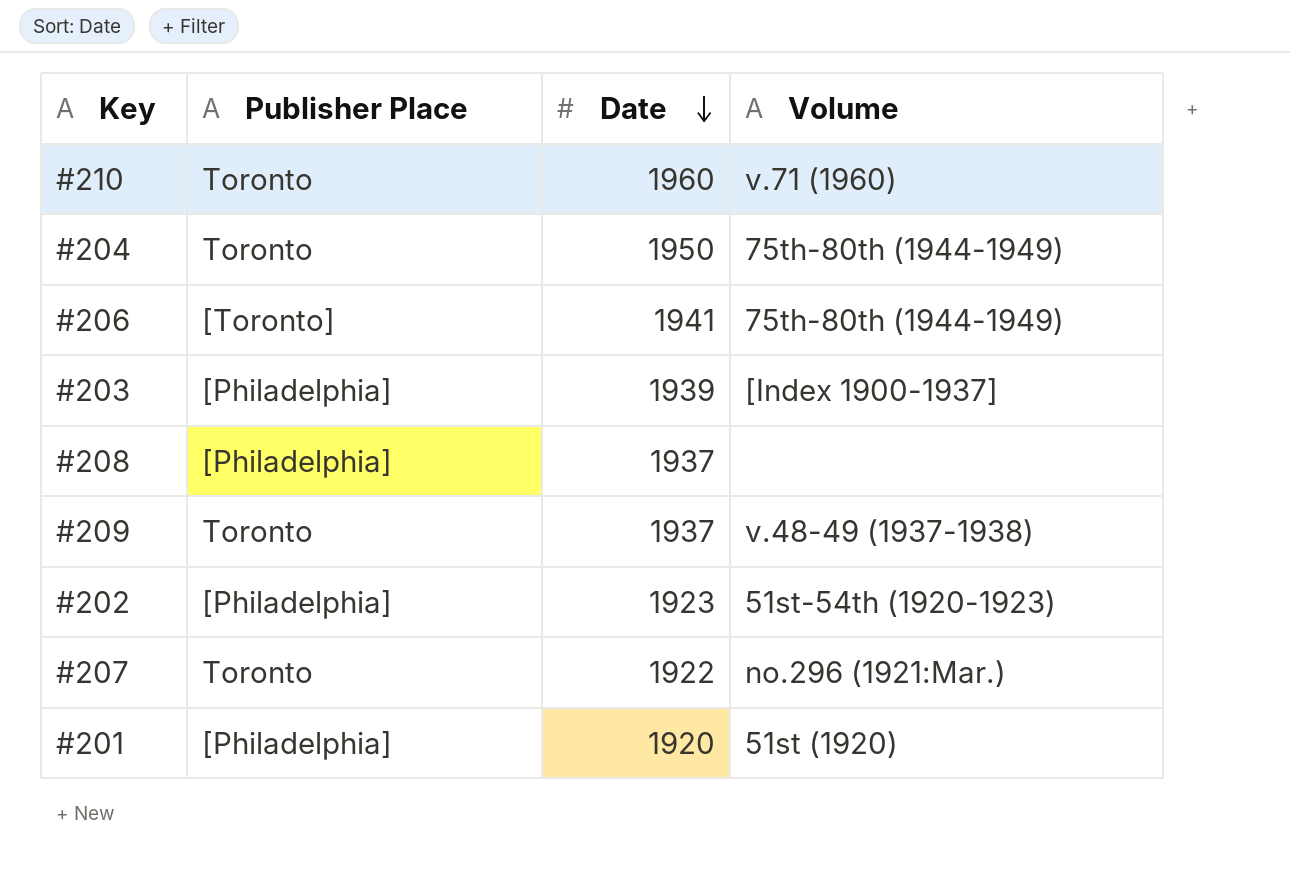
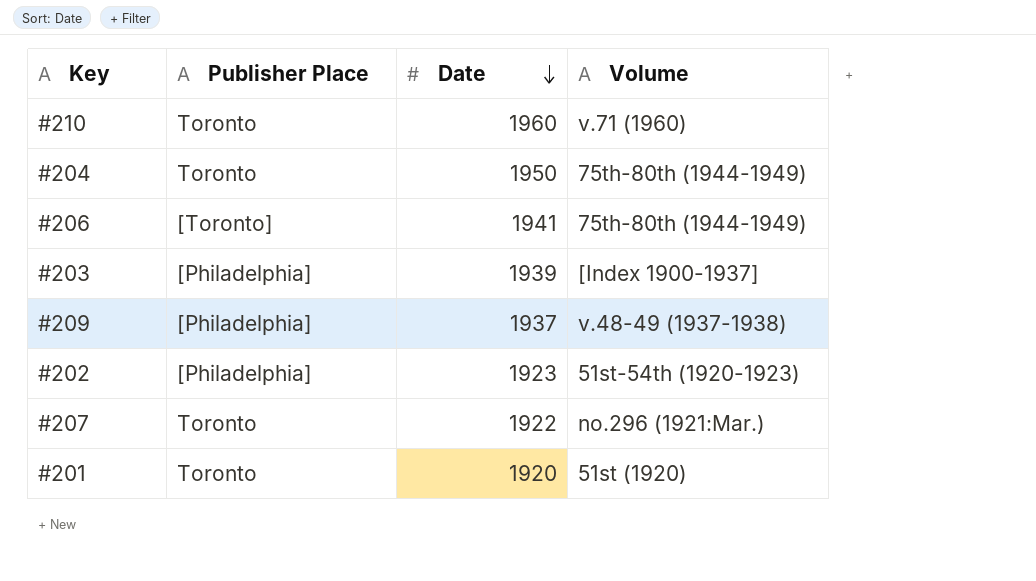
row #208: [Philadelphia] | 1937 | none -> none
#209 | Publisher Place: Toronto -> [Philadelphia]
#201 | Publisher Place: [Philadelphia] -> Toronto

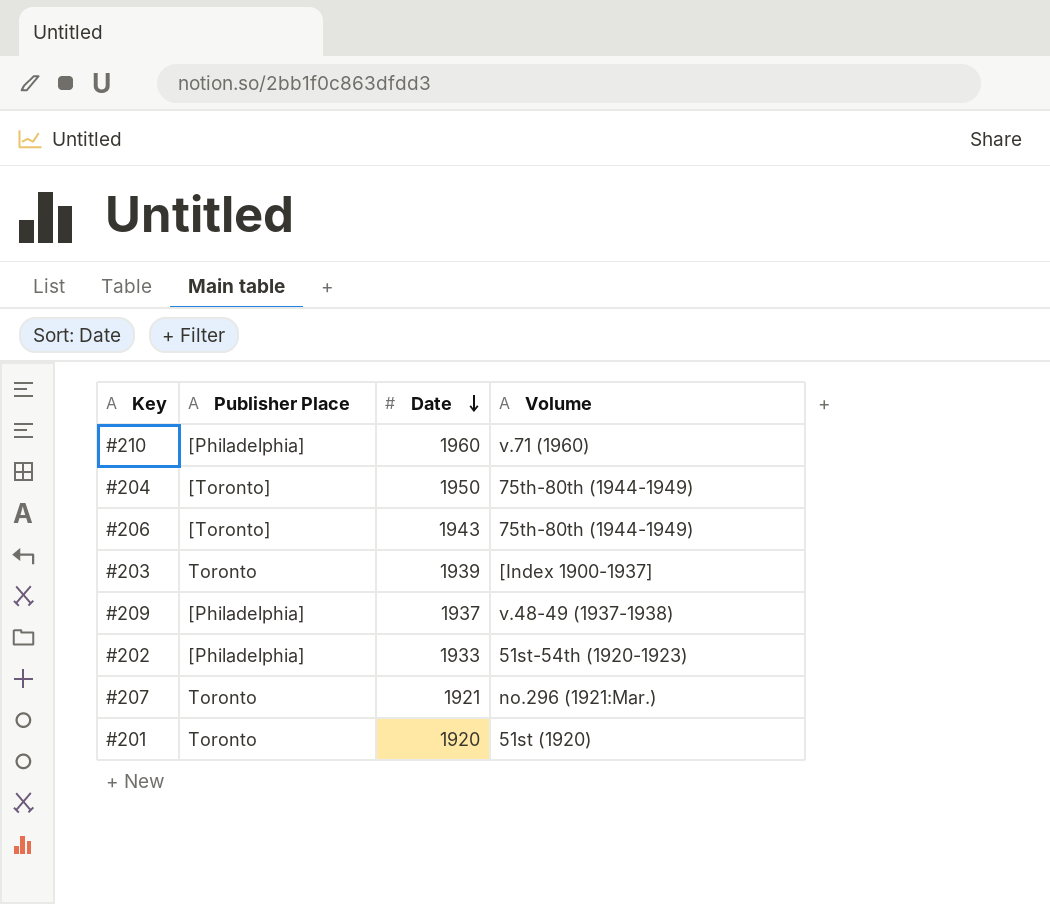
#210 | Publisher Place: Toronto -> [Philadelphia]
#204 | Publisher Place: Toronto -> [Toronto]
#206 | Date: 1941 -> 1943
#203 | Publisher Place: [Philadelphia] -> Toronto
#202 | Date: 1923 -> 1933
#207 | Date: 1922 -> 1921

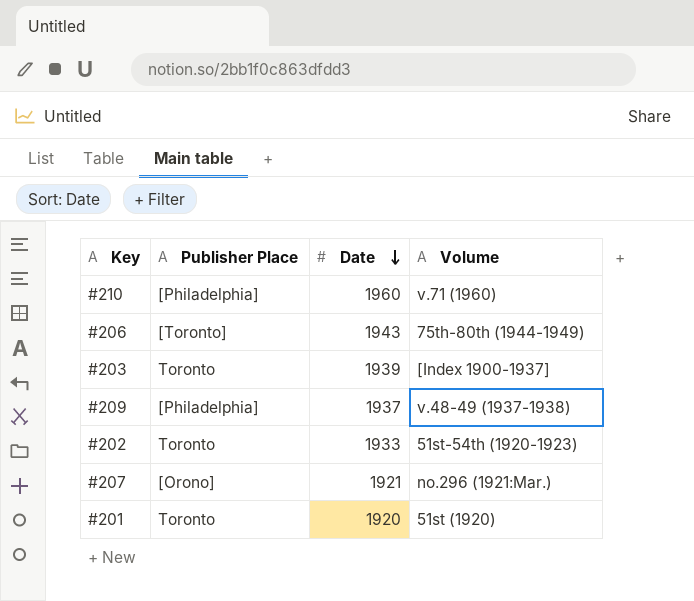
row #204: [Toronto] | 1950 | 75th-80th (1944-1949) -> none
#202 | Publisher Place: [Philadelphia] -> Toronto
#207 | Publisher Place: Toronto -> [Orono]

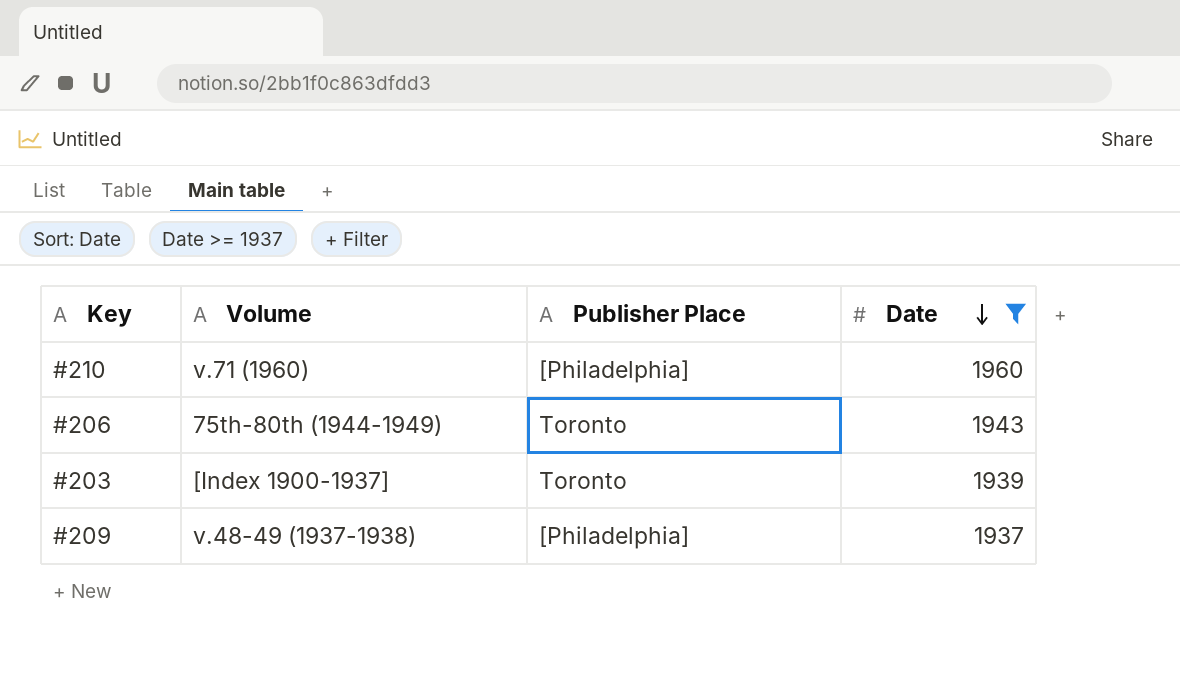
filter: none -> Date >= 1937
column Volume | position: 4 -> 2
#206 | Publisher Place: [Toronto] -> Toronto

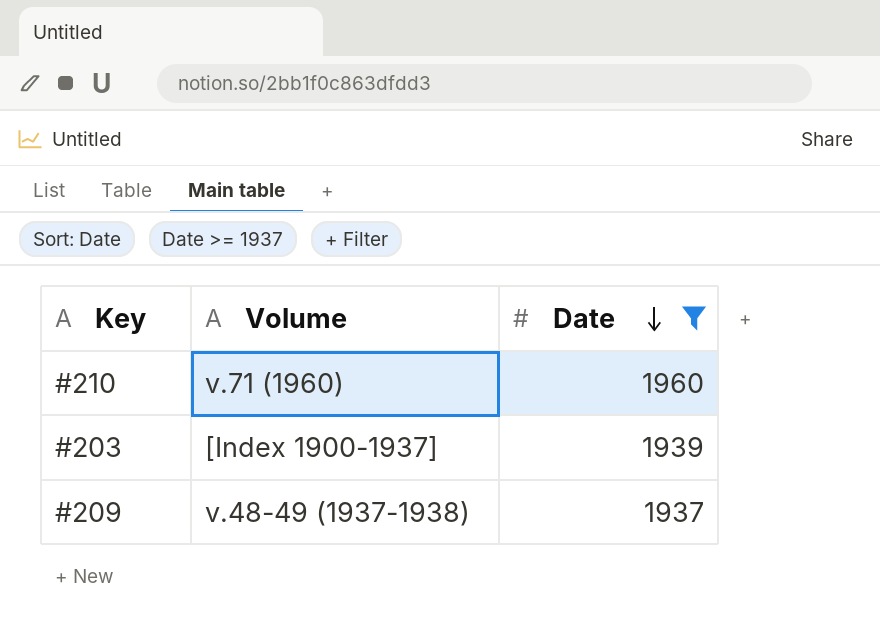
column Publisher Place | position: 3 -> none
row #206: 75th-80th (1944-1949) | Toronto | 1943 -> none

